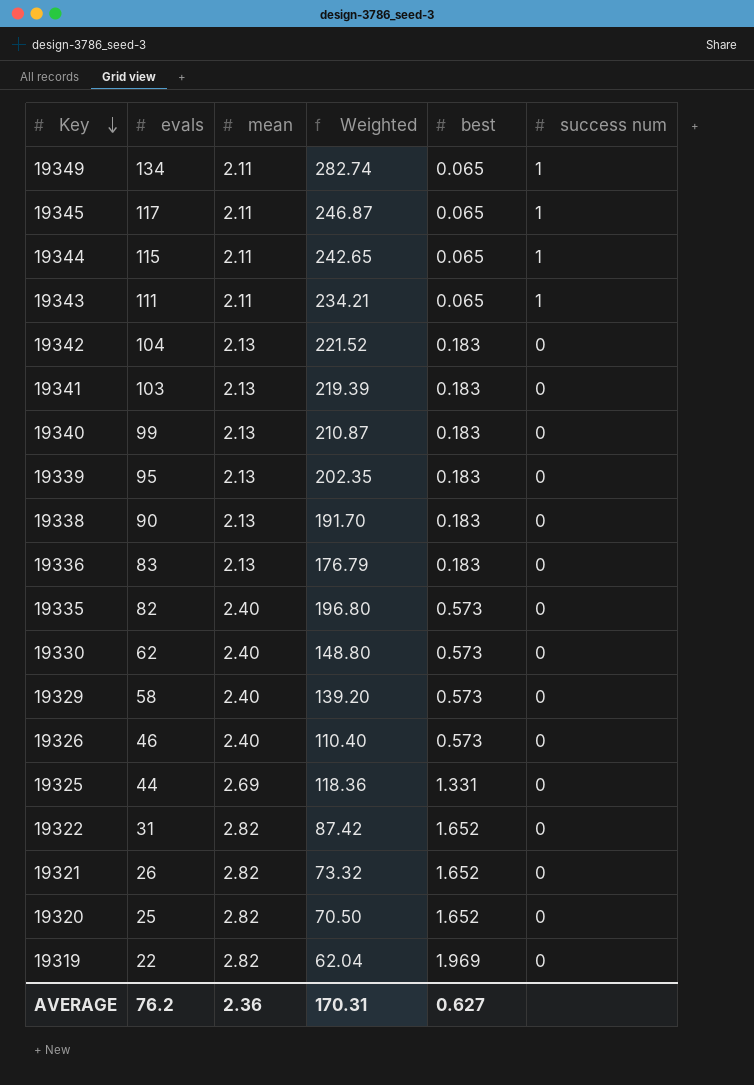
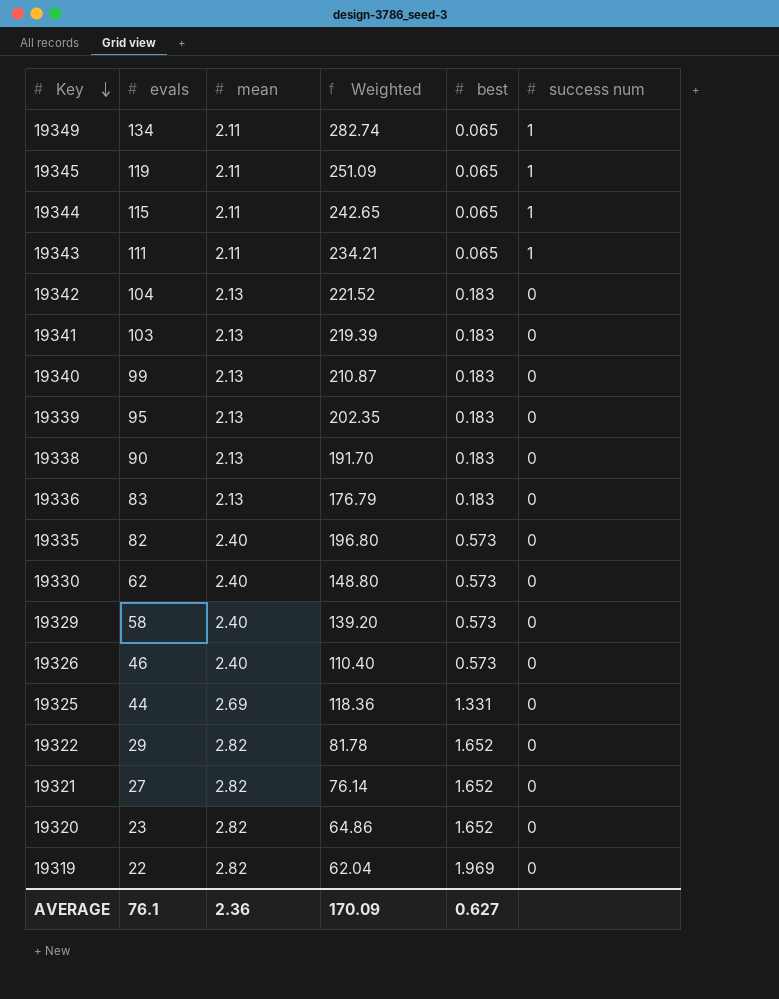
19345 | evals: 117 -> 119
19345 | Weighted: 246.87 -> 251.09
19322 | evals: 31 -> 29
19322 | Weighted: 87.42 -> 81.78
19321 | evals: 26 -> 27
19321 | Weighted: 73.32 -> 76.14
19320 | evals: 25 -> 23
19320 | Weighted: 70.50 -> 64.86
AVERAGE | evals: 76.2 -> 76.1
AVERAGE | Weighted: 170.31 -> 170.09

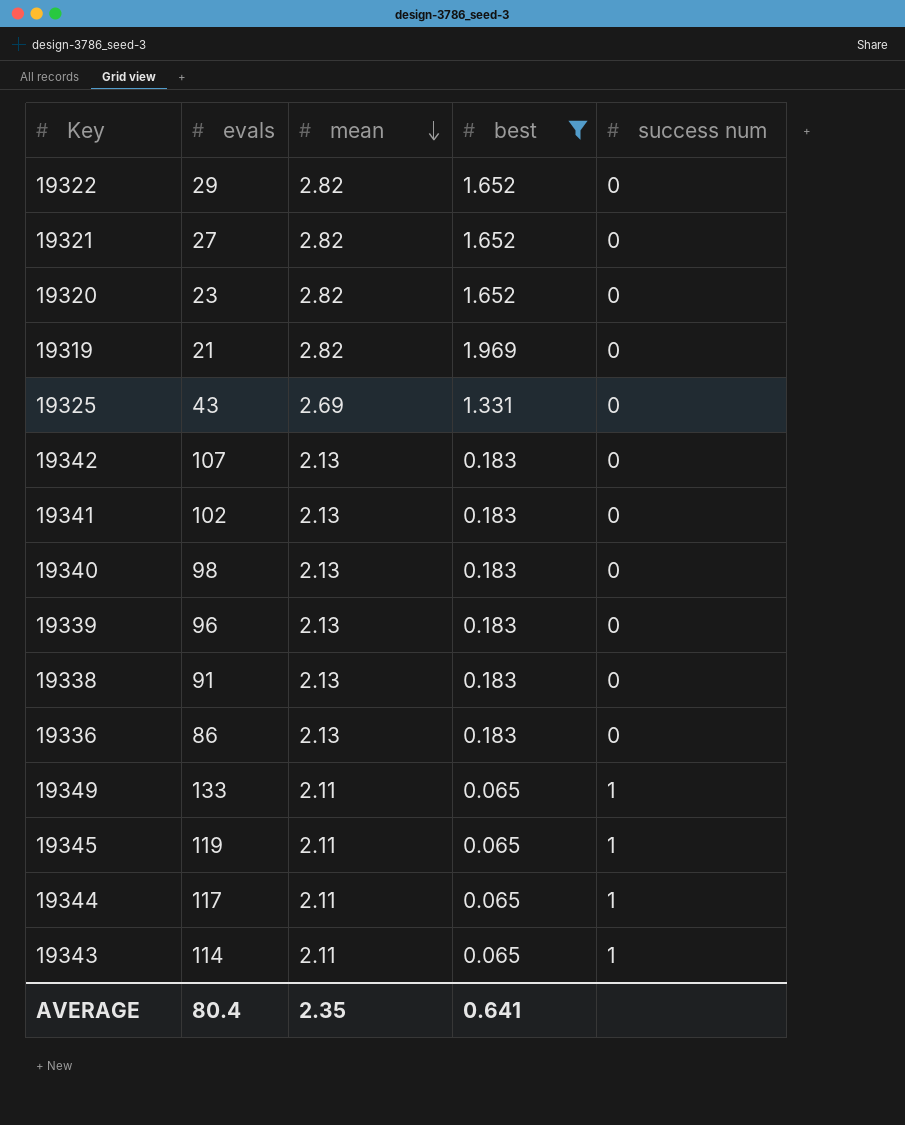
filter: none -> best != 0.573
row order: Key descending -> mean descending
column Weighted | formula: [evals] * [mean] -> none
19319 | evals: 22 -> 21
19325 | evals: 44 -> 43
19342 | evals: 104 -> 107
19341 | evals: 103 -> 102
19340 | evals: 99 -> 98
19339 | evals: 95 -> 96
19338 | evals: 90 -> 91
19336 | evals: 83 -> 86
19349 | evals: 134 -> 133
19344 | evals: 115 -> 117
19343 | evals: 111 -> 114
AVERAGE | evals: 76.1 -> 80.4
AVERAGE | mean: 2.36 -> 2.35
AVERAGE | best: 0.627 -> 0.641

